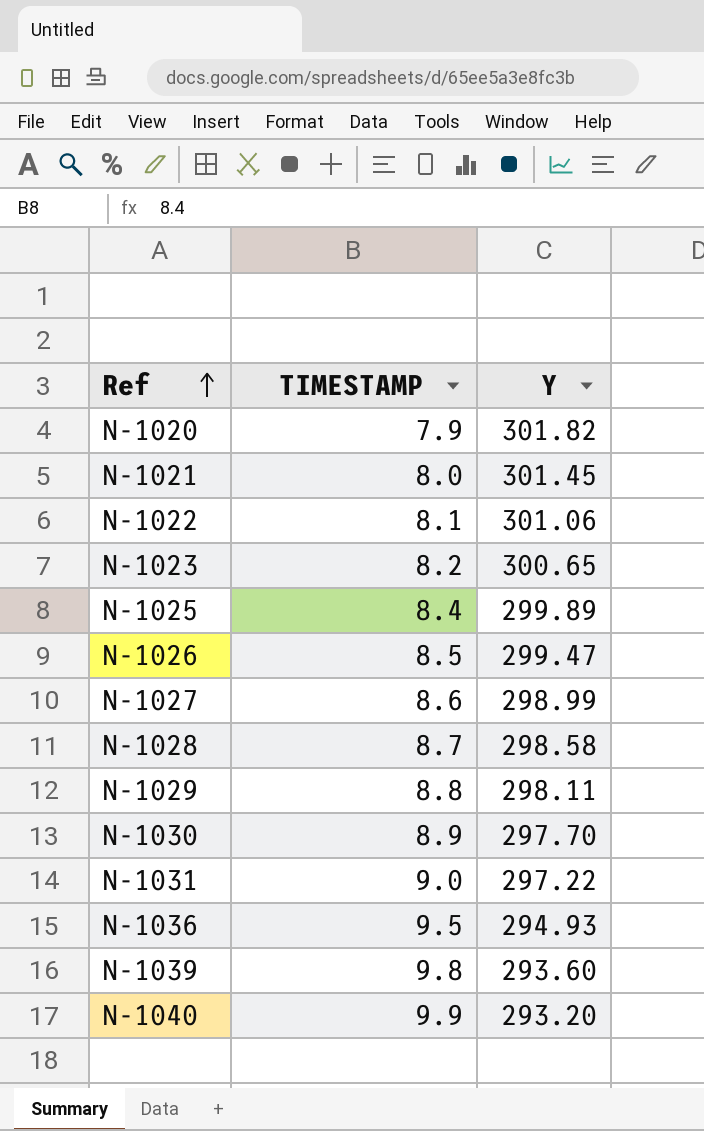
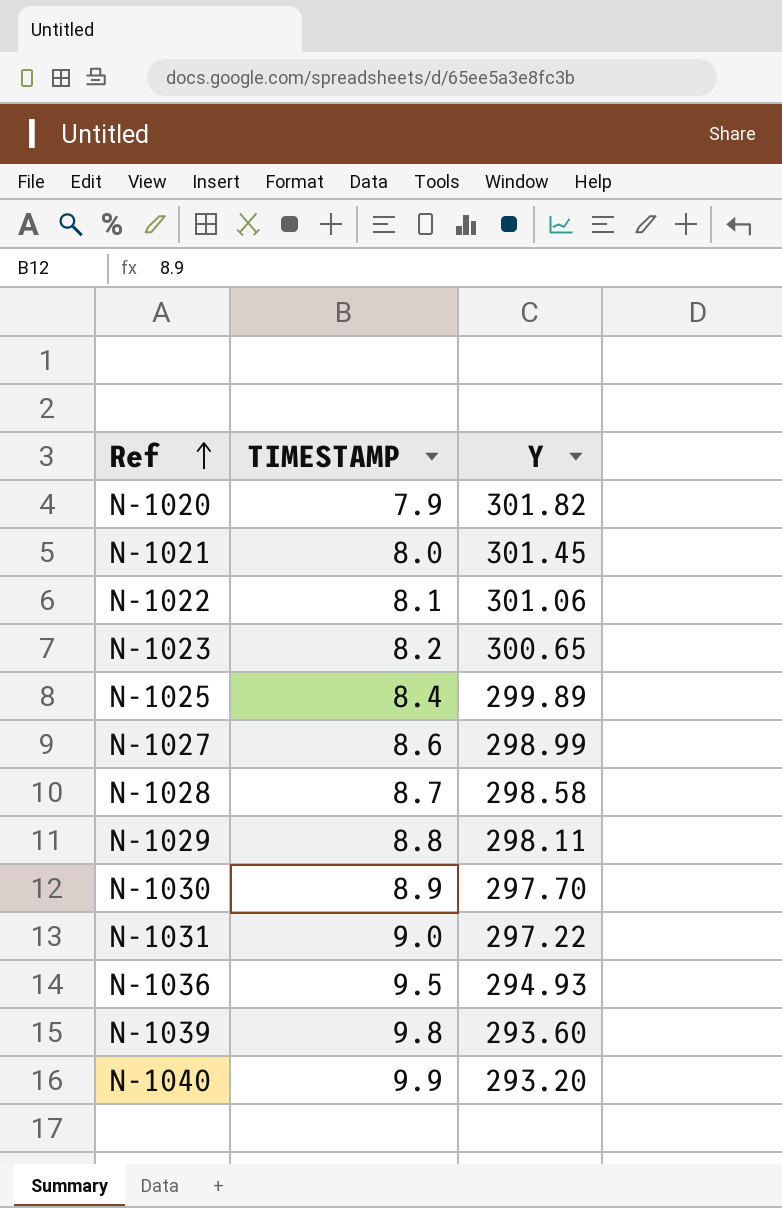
row N-1026: 8.5 | 299.47 -> none

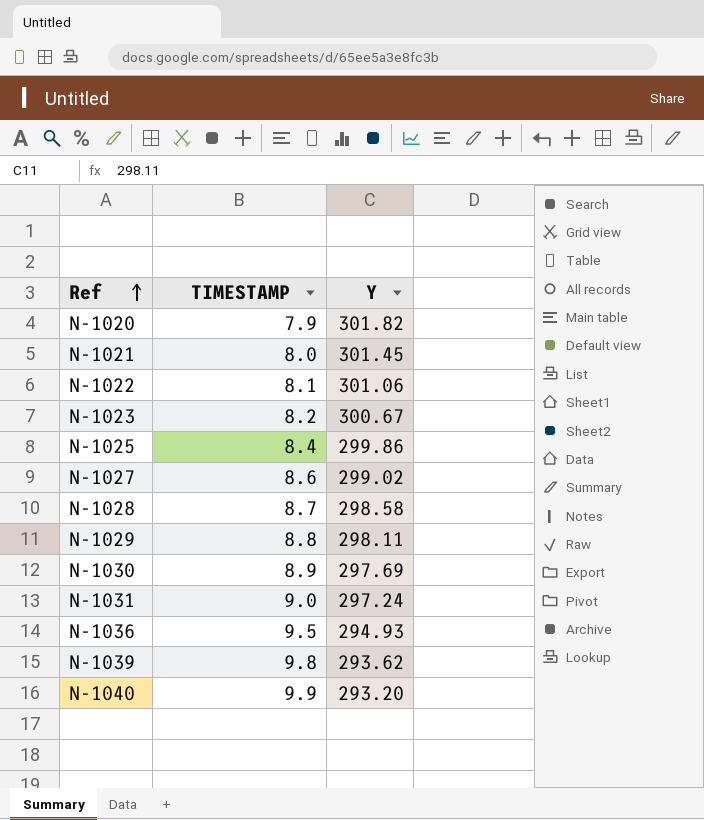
N-1023 | Y: 300.65 -> 300.67
N-1025 | Y: 299.89 -> 299.86
N-1027 | Y: 298.99 -> 299.02
N-1030 | Y: 297.70 -> 297.69
N-1031 | Y: 297.22 -> 297.24
N-1039 | Y: 293.60 -> 293.62

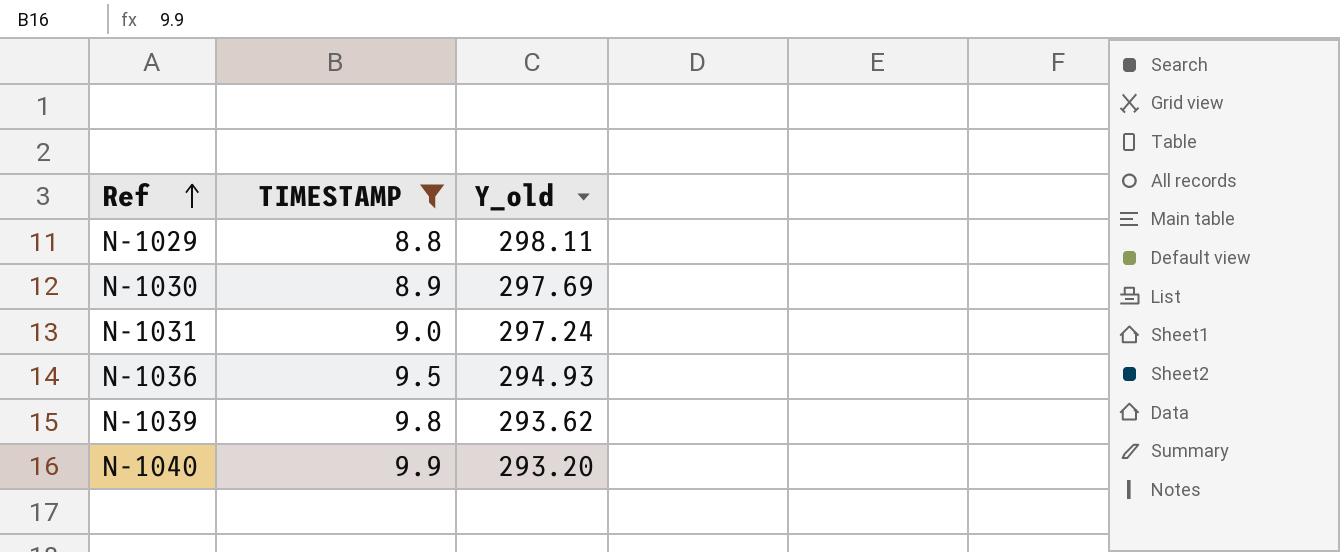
filter: none -> TIMESTAMP >= 8.8
column name: Y -> Y_old

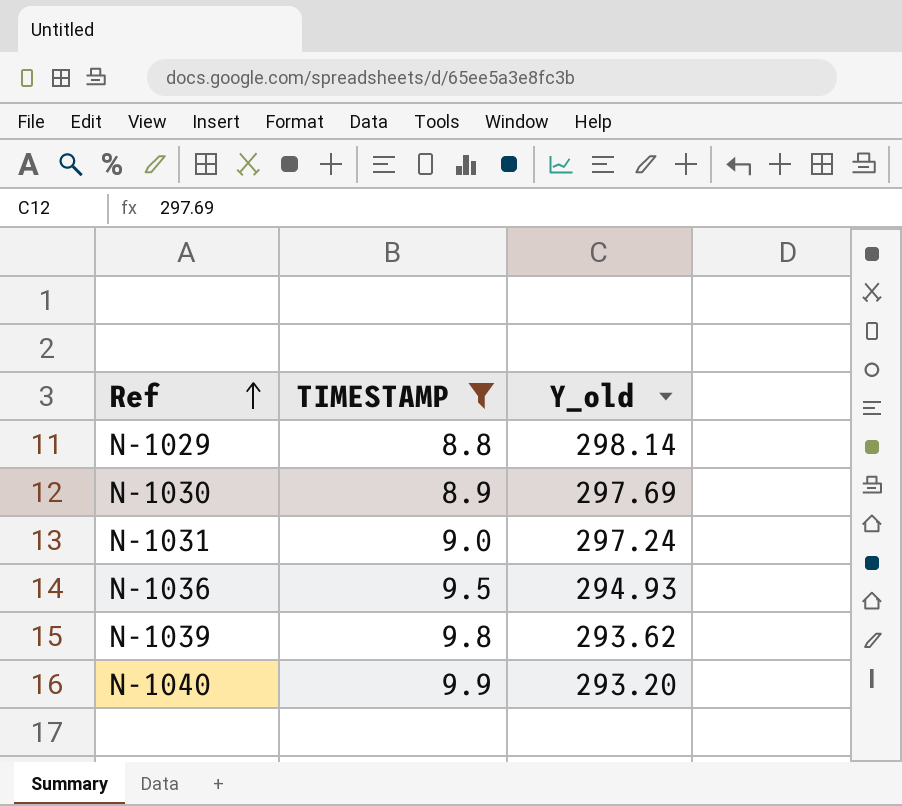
N-1029 | Y_old: 298.11 -> 298.14

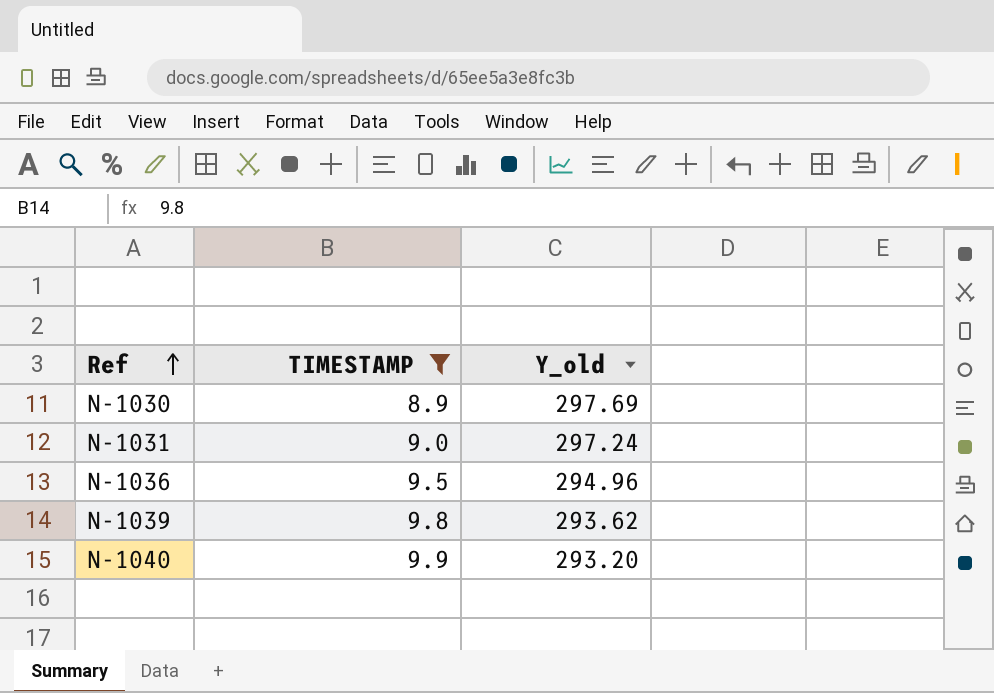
row N-1029: 8.8 | 298.14 -> none
N-1036 | Y_old: 294.93 -> 294.96

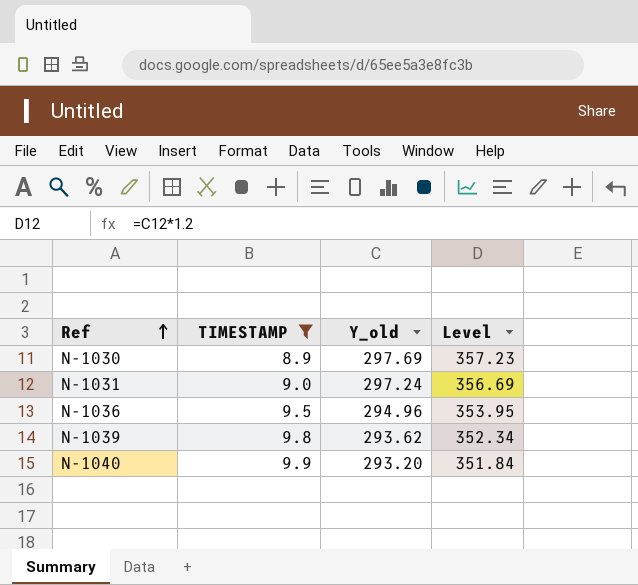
column Level | formula: none -> [Y_old] * 1.2

